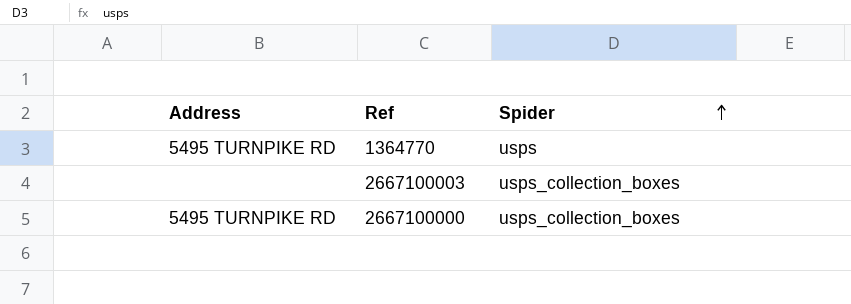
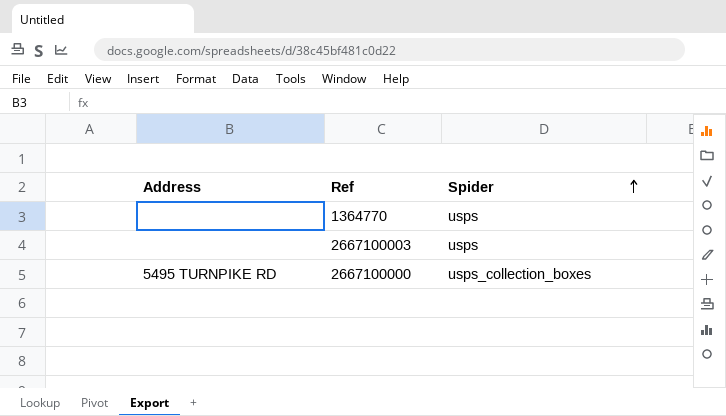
1364770 | Address: 5495 TURNPIKE RD -> none
2667100003 | Spider: usps_collection_boxes -> usps

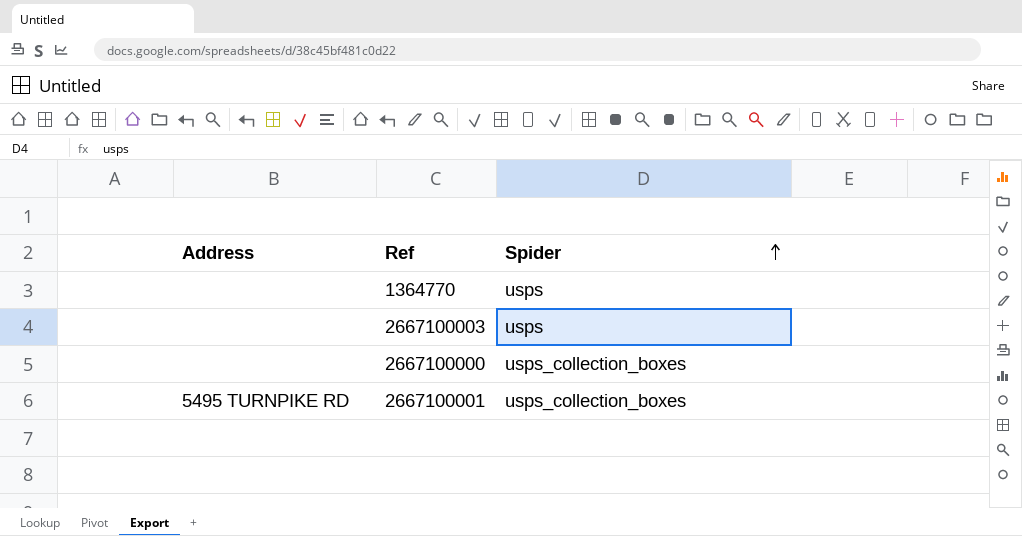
2667100000 | Address: 5495 TURNPIKE RD -> none
row 2667100001: none -> 5495 TURNPIKE RD | usps_collection_boxes

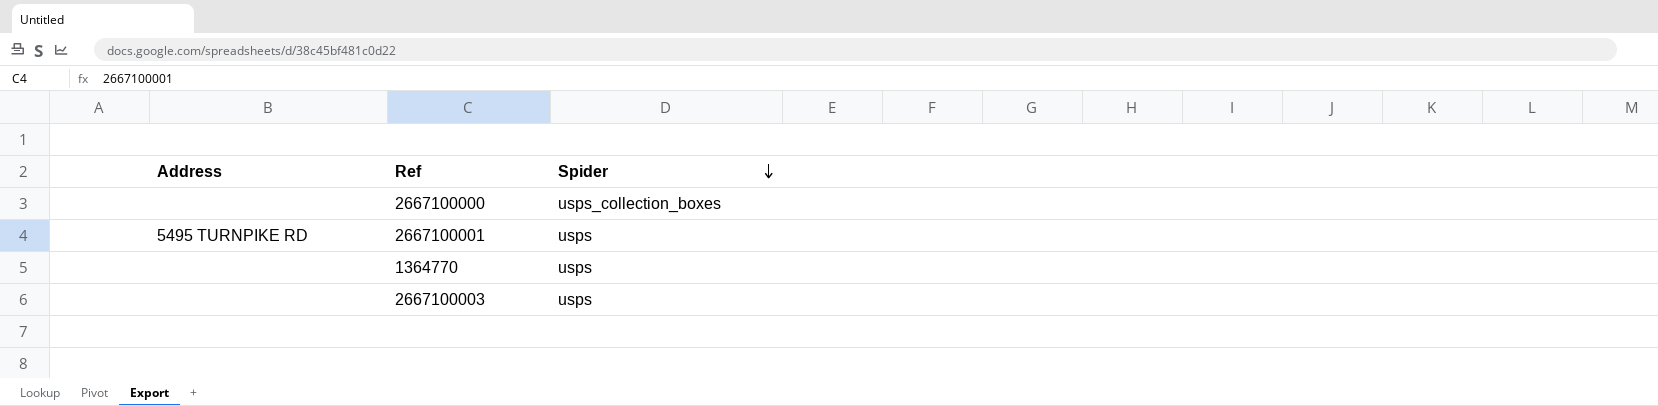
row order: Spider ascending -> Spider descending
2667100001 | Spider: usps_collection_boxes -> usps

